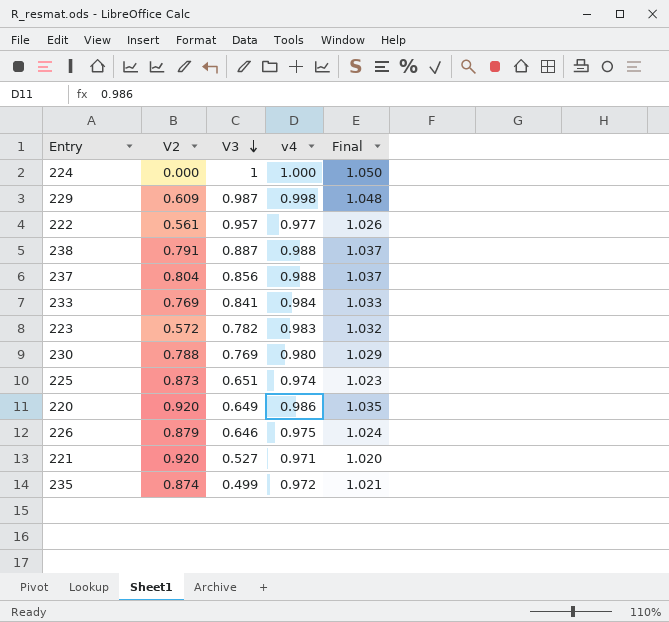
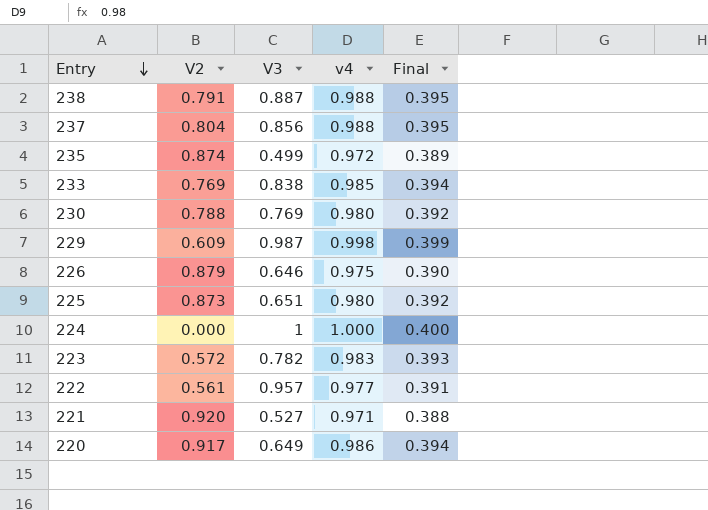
row order: V3 descending -> Entry descending
column Final | formula: [v4] * 1.05 -> [v4] * 0.4
233 | V3: 0.841 -> 0.838
233 | v4: 0.984 -> 0.985
225 | v4: 0.974 -> 0.980
220 | V2: 0.920 -> 0.917

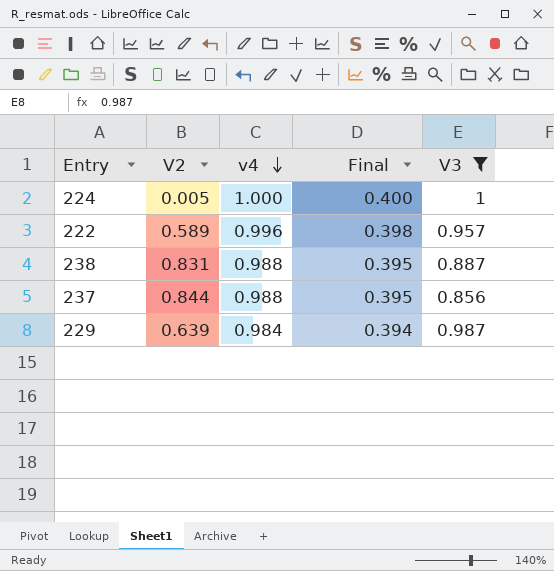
filter: none -> V3 >= 0.856
row order: Entry descending -> v4 descending
column V3 | position: 3 -> 5
224 | V2: 0.000 -> 0.005
222 | V2: 0.561 -> 0.589
222 | v4: 0.977 -> 0.996
222 | Final: 0.391 -> 0.398
238 | V2: 0.791 -> 0.831
237 | V2: 0.804 -> 0.844
229 | V2: 0.609 -> 0.639
229 | v4: 0.998 -> 0.984
229 | Final: 0.399 -> 0.394

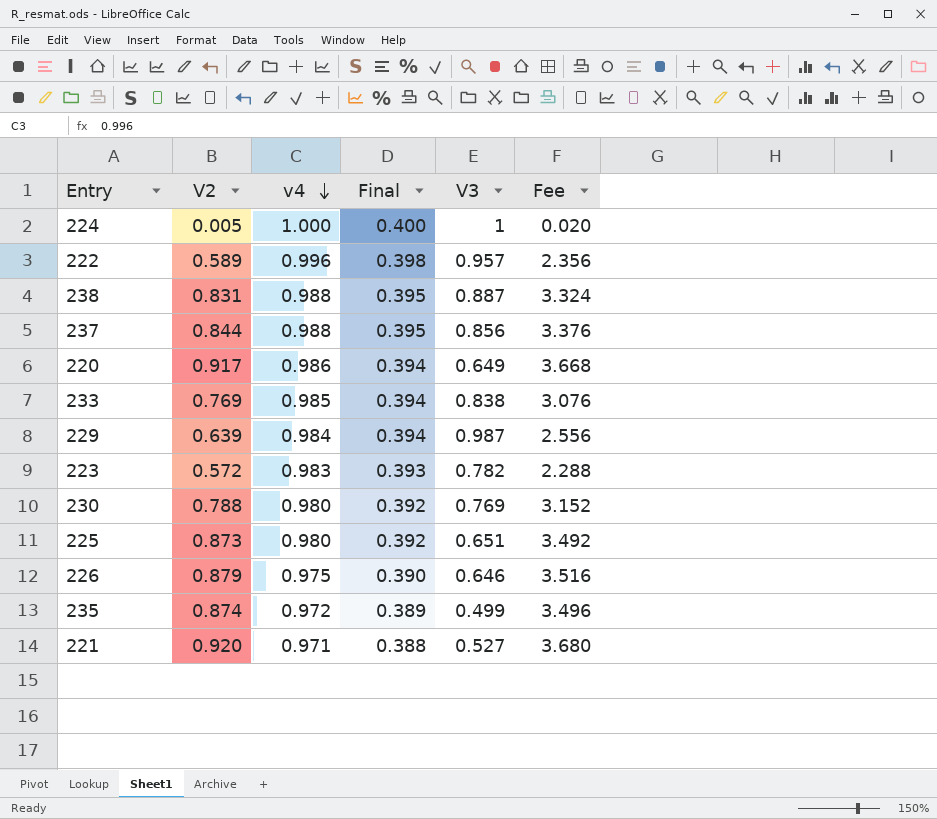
filter: V3 >= 0.856 -> none
column Fee | formula: none -> [V2] * 4

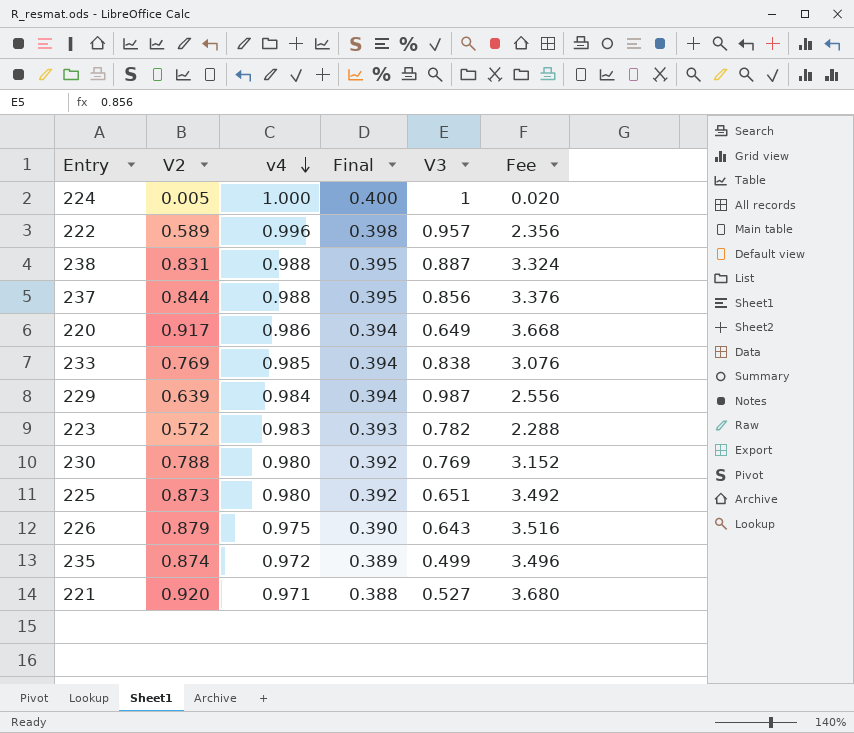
226 | V3: 0.646 -> 0.643

